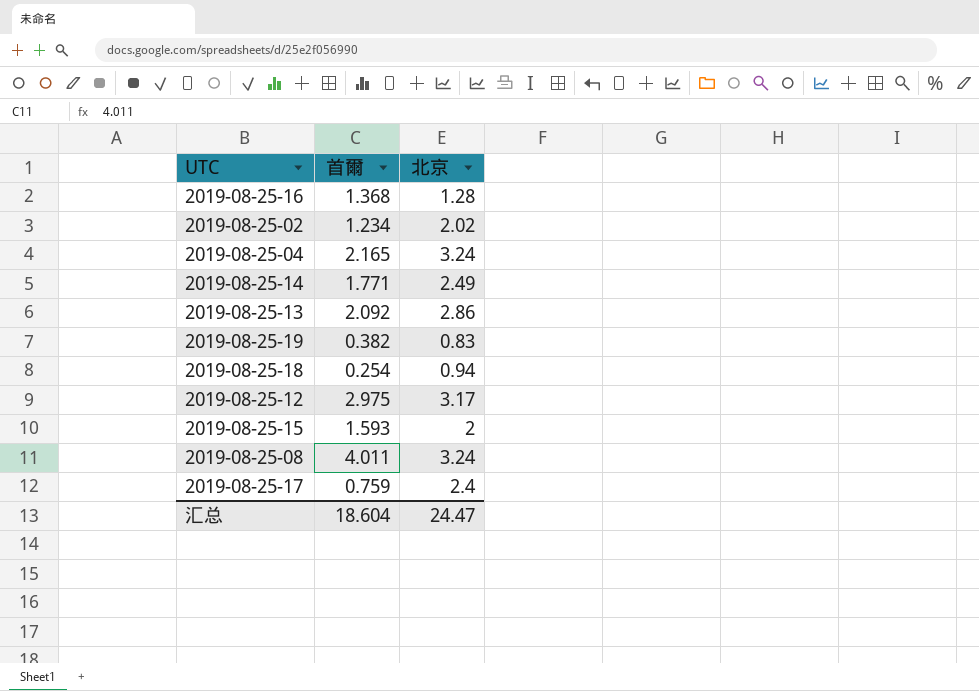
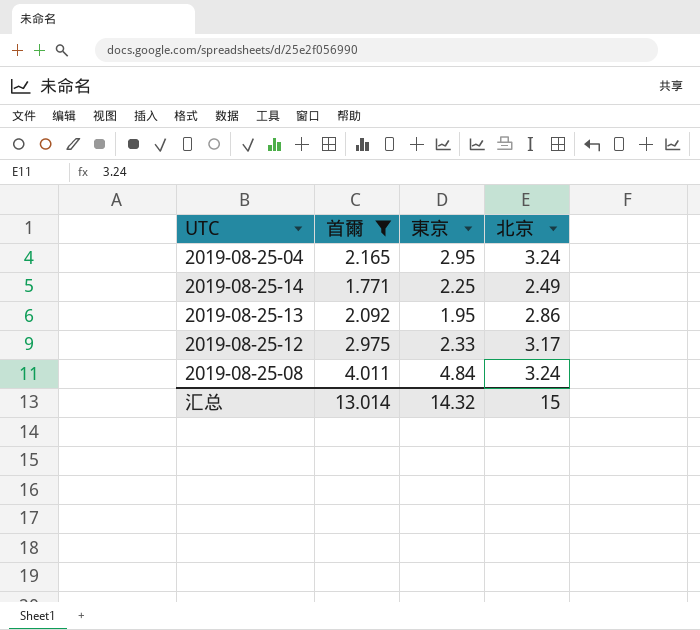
filter: none -> 首爾 >= 1.771
column 東京 | position: none -> 3
汇总 | 首爾: 18.604 -> 13.014
汇总 | 北京: 24.47 -> 15

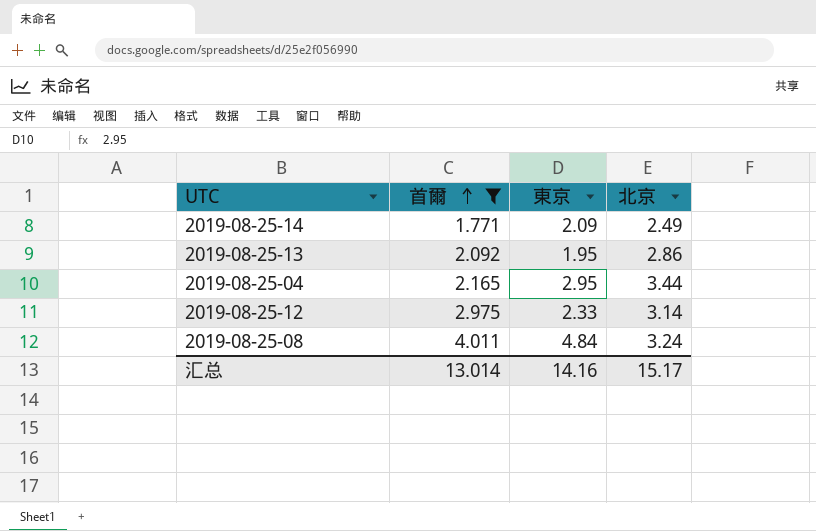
row order: none -> 首爾 ascending
2019-08-25-14 | 東京: 2.25 -> 2.09
2019-08-25-04 | 北京: 3.24 -> 3.44
2019-08-25-12 | 北京: 3.17 -> 3.14
汇总 | 東京: 14.32 -> 14.16
汇总 | 北京: 15 -> 15.17

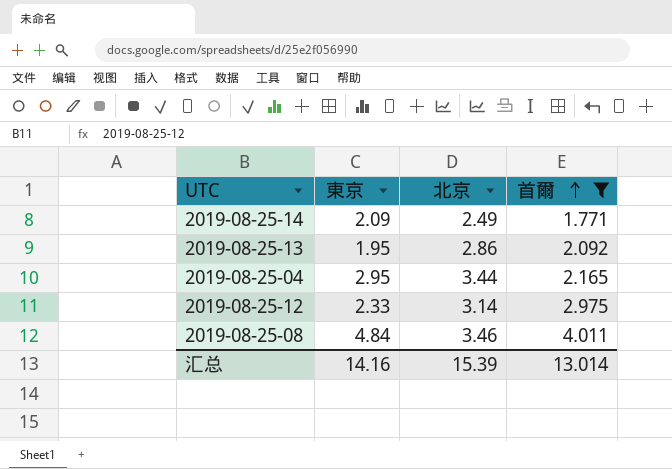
column 首爾 | position: 2 -> 4
2019-08-25-08 | 北京: 3.24 -> 3.46
汇总 | 北京: 15.17 -> 15.39

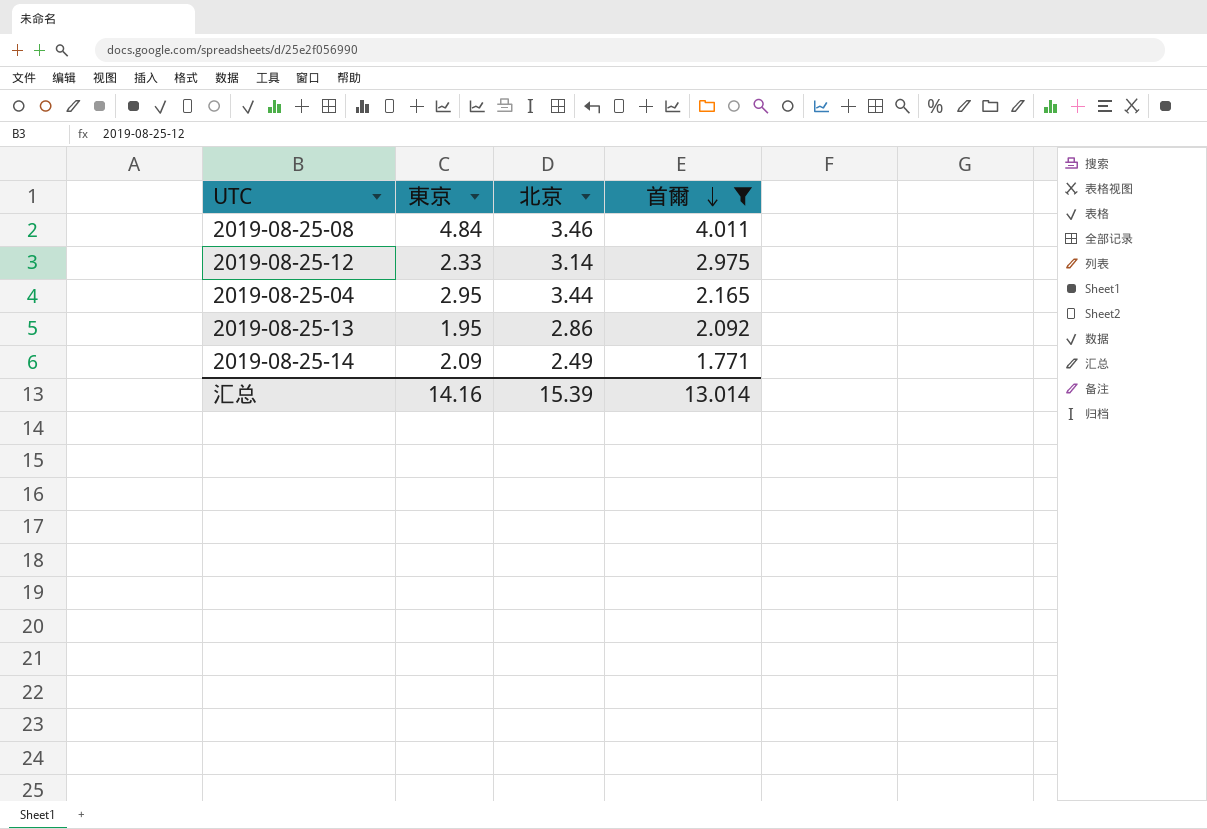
row order: 首爾 ascending -> 首爾 descending

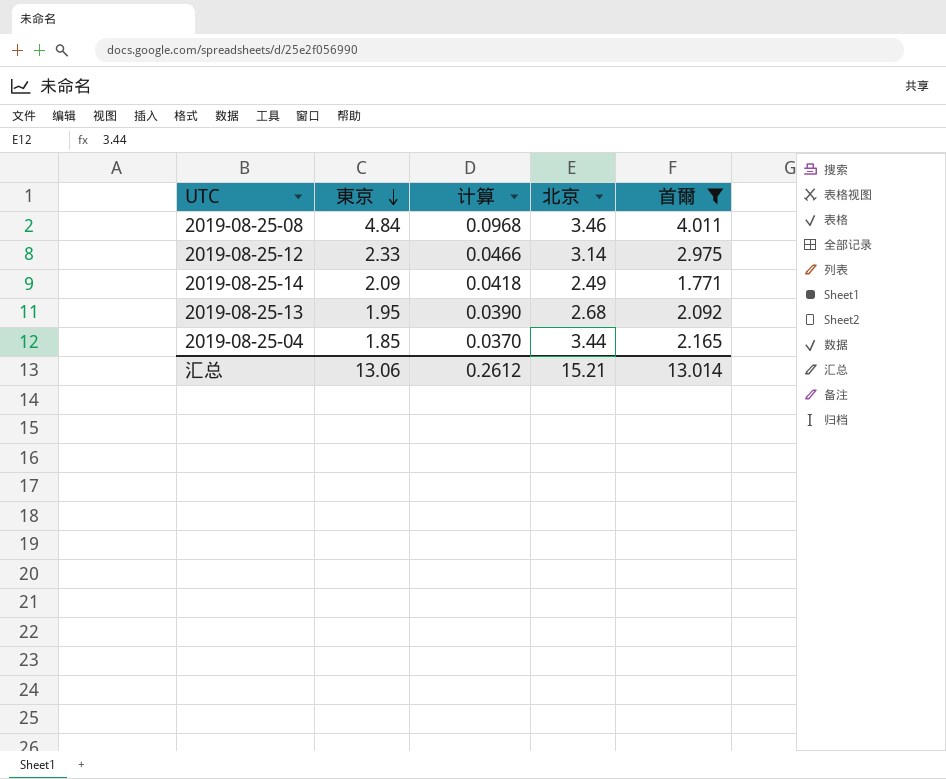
row order: 首爾 descending -> 東京 descending
column 计算 | formula: none -> [東京] * 0.02
2019-08-25-13 | 北京: 2.86 -> 2.68
2019-08-25-04 | 東京: 2.95 -> 1.85
汇总 | 東京: 14.16 -> 13.06
汇总 | 北京: 15.39 -> 15.21

